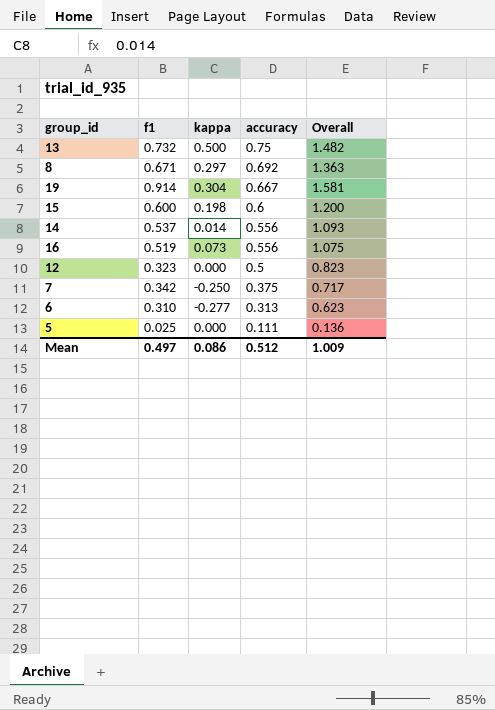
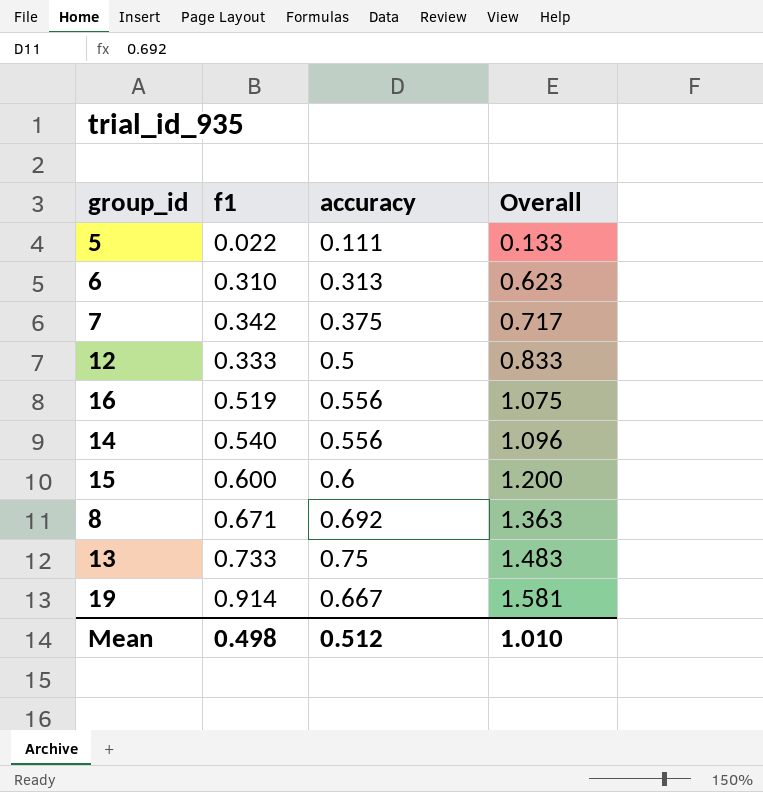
row order: accuracy descending -> Overall ascending
column kappa | position: 3 -> none
5 | f1: 0.025 -> 0.022
5 | Overall: 0.136 -> 0.133
12 | f1: 0.323 -> 0.333
12 | Overall: 0.823 -> 0.833
14 | f1: 0.537 -> 0.540
14 | Overall: 1.093 -> 1.096
13 | f1: 0.732 -> 0.733
13 | Overall: 1.482 -> 1.483
Mean | f1: 0.497 -> 0.498
Mean | Overall: 1.009 -> 1.010

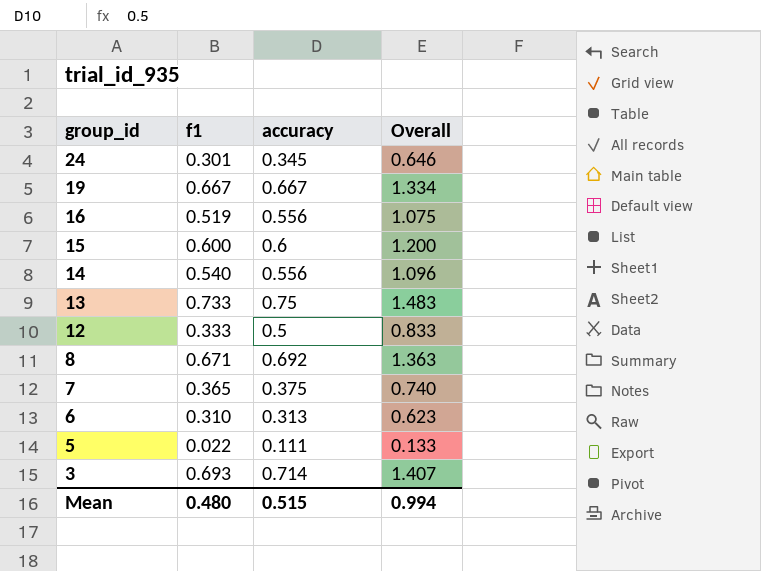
row order: Overall ascending -> group_id descending
row 24: none -> 0.301 | 0.345 | 0.646
19 | f1: 0.914 -> 0.667
19 | Overall: 1.581 -> 1.334
7 | f1: 0.342 -> 0.365
7 | Overall: 0.717 -> 0.740
row 3: none -> 0.693 | 0.714 | 1.407
Mean | f1: 0.498 -> 0.480
Mean | accuracy: 0.512 -> 0.515
Mean | Overall: 1.010 -> 0.994

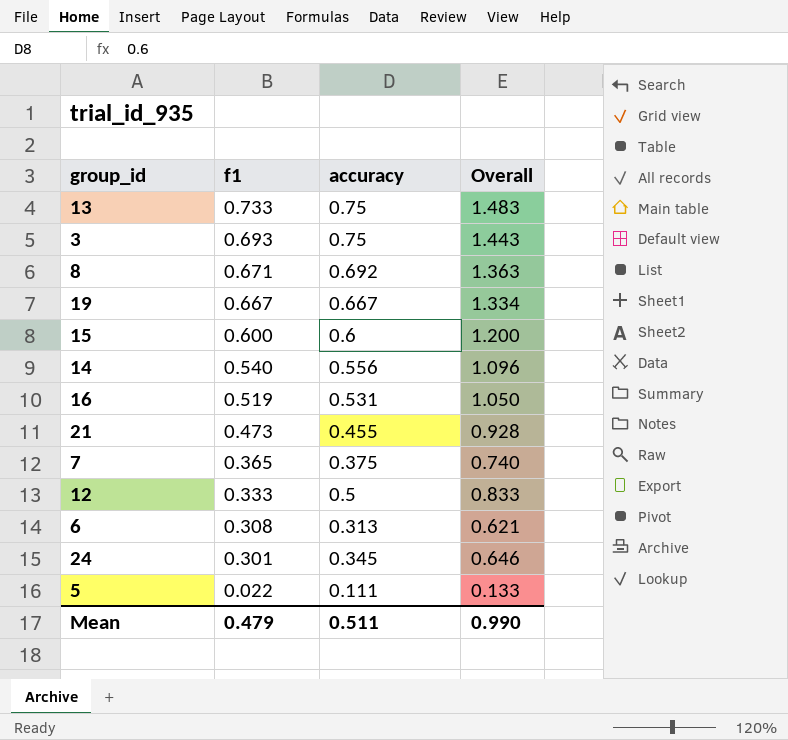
row order: group_id descending -> f1 descending
3 | accuracy: 0.714 -> 0.75
3 | Overall: 1.407 -> 1.443
16 | accuracy: 0.556 -> 0.531
16 | Overall: 1.075 -> 1.050
row 21: none -> 0.473 | 0.455 | 0.928
6 | f1: 0.310 -> 0.308
6 | Overall: 0.623 -> 0.621
Mean | f1: 0.480 -> 0.479
Mean | accuracy: 0.515 -> 0.511
Mean | Overall: 0.994 -> 0.990

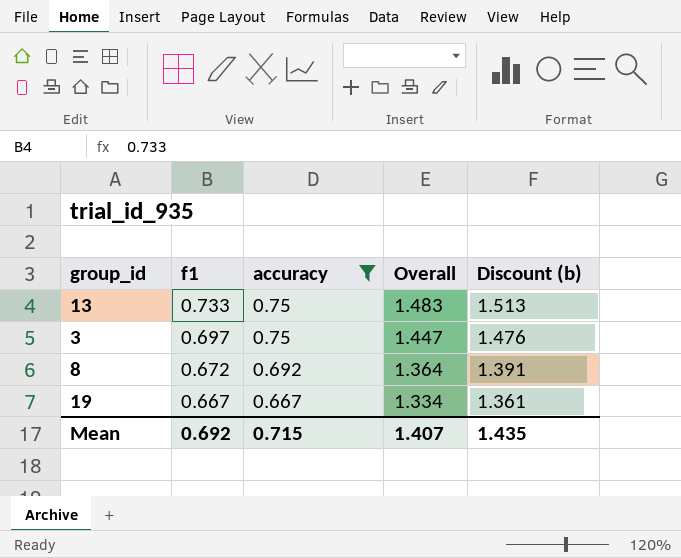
filter: none -> accuracy >= 0.667
column Discount (b) | formula: none -> [Overall] * 1.02
3 | f1: 0.693 -> 0.697
3 | Overall: 1.443 -> 1.447
8 | f1: 0.671 -> 0.672
8 | Overall: 1.363 -> 1.364
Mean | f1: 0.479 -> 0.692
Mean | accuracy: 0.511 -> 0.715
Mean | Overall: 0.990 -> 1.407

